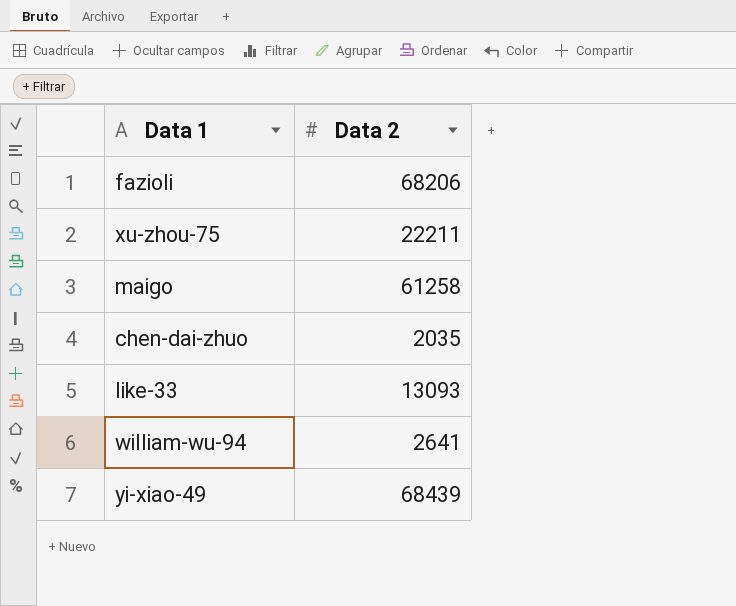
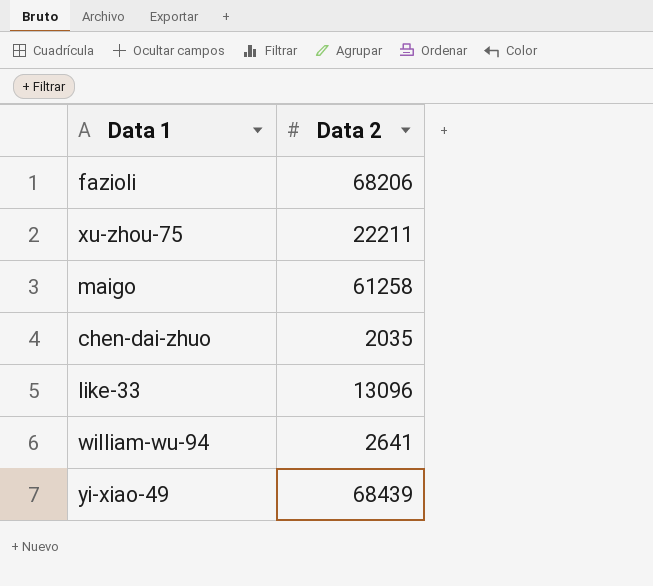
like-33 | Data 2: 13093 -> 13096

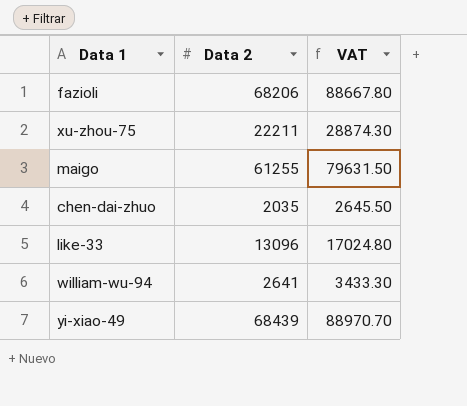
column VAT | formula: none -> [Data 2] * 1.3
maigo | Data 2: 61258 -> 61255

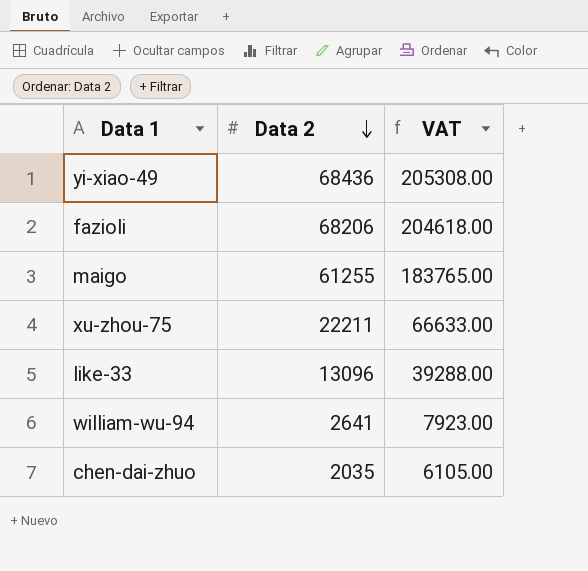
row order: none -> Data 2 descending
column VAT | formula: [Data 2] * 1.3 -> [Data 2] * 3
yi-xiao-49 | Data 2: 68439 -> 68436

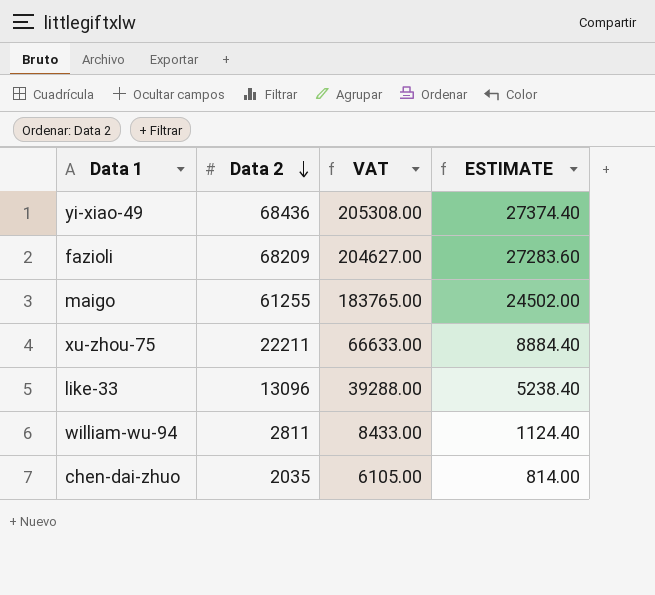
column ESTIMATE | formula: none -> [Data 2] * 0.4
fazioli | Data 2: 68206 -> 68209
fazioli | VAT: 204618.00 -> 204627.00
william-wu-94 | Data 2: 2641 -> 2811
william-wu-94 | VAT: 7923.00 -> 8433.00

